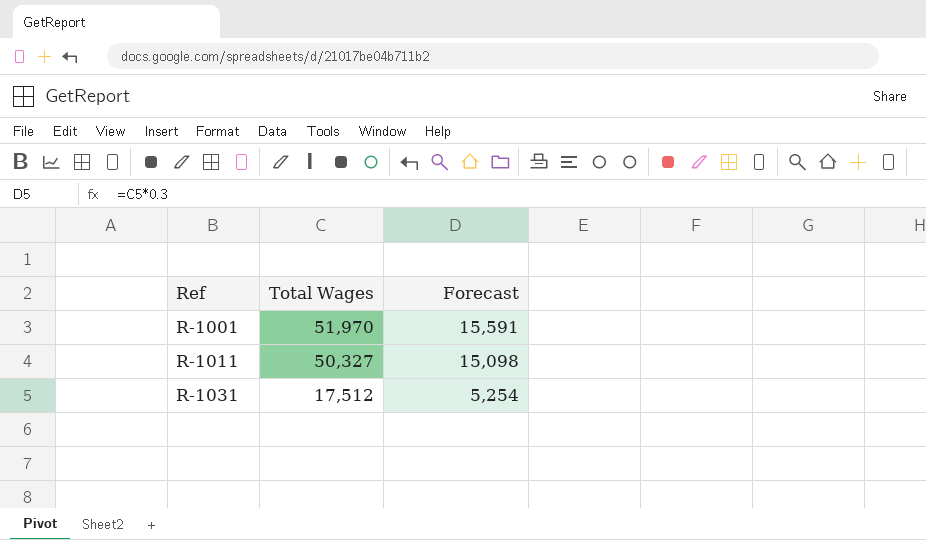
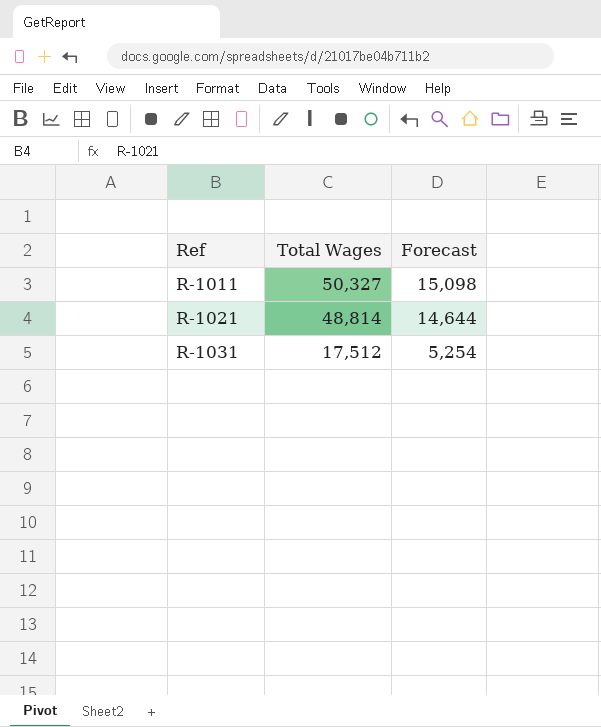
row R-1001: 51,970 | 15,591 -> none
row R-1021: none -> 48,814 | 14,644

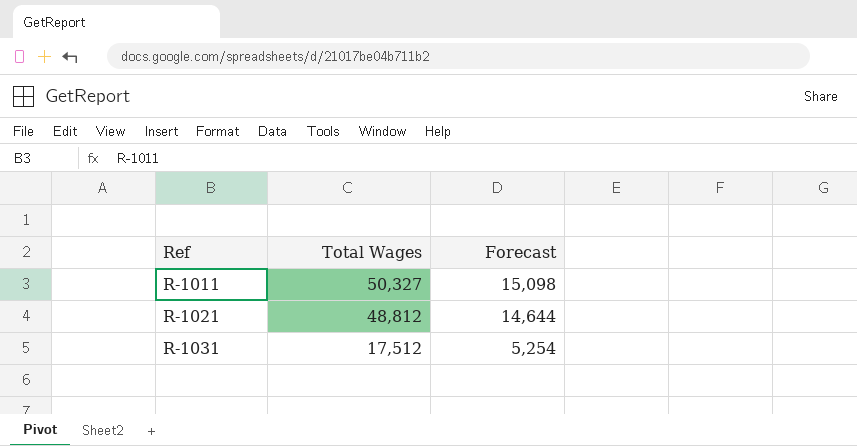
R-1021 | Total Wages: 48,814 -> 48,812

